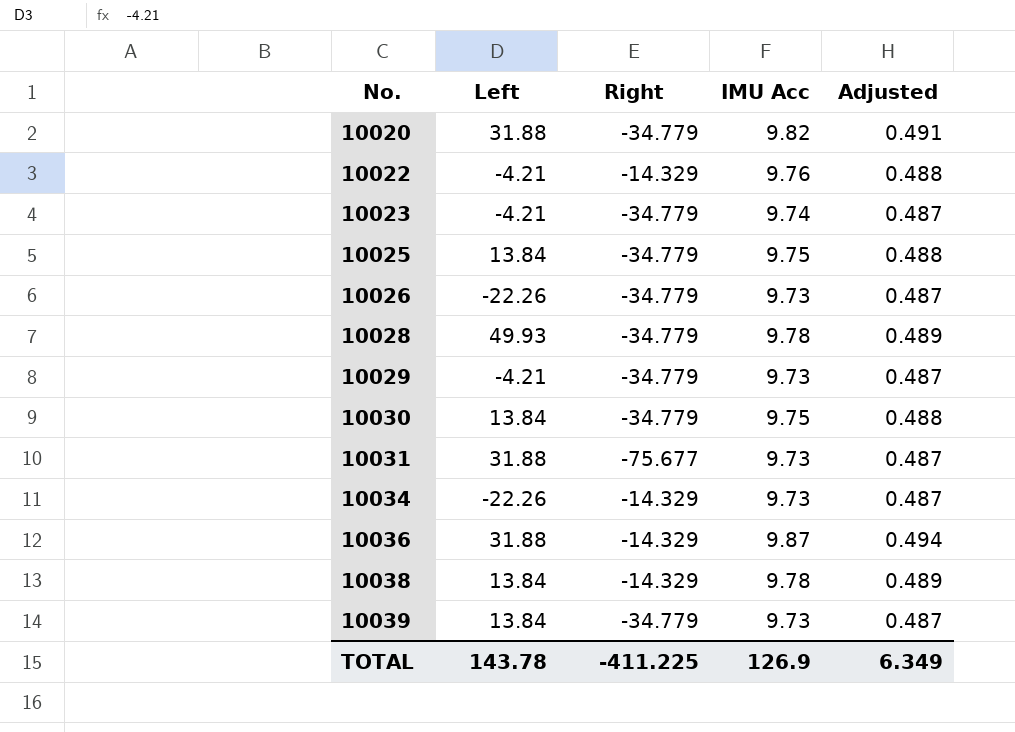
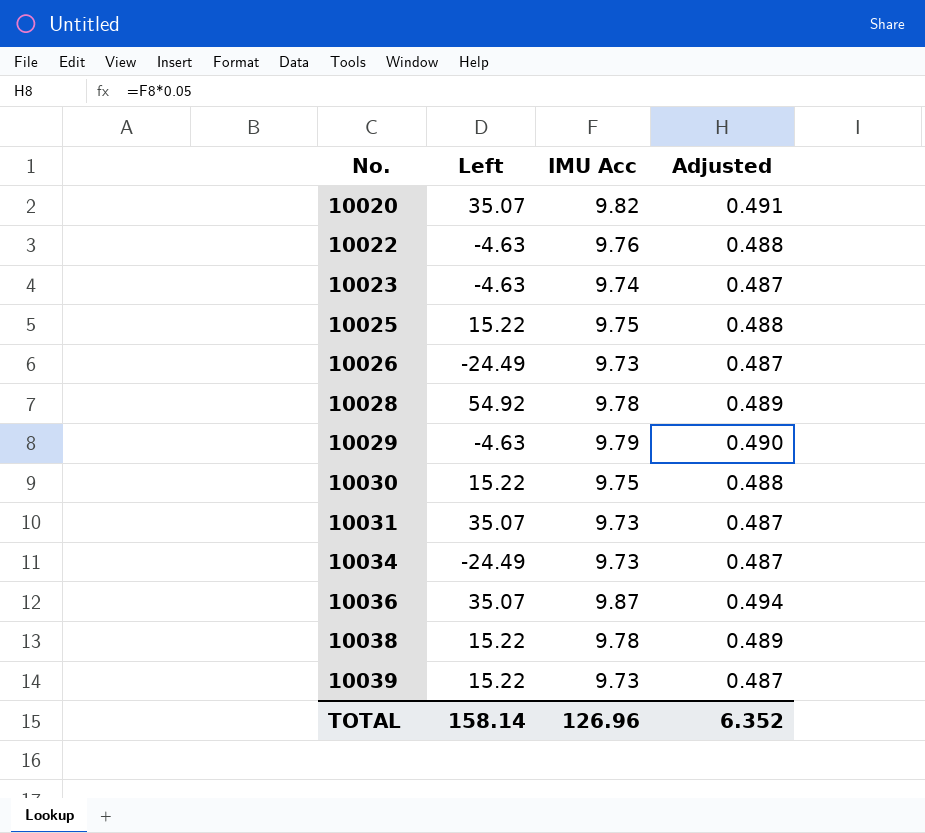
column Right | position: 3 -> none
10020 | Left: 31.88 -> 35.07
10022 | Left: -4.21 -> -4.63
10023 | Left: -4.21 -> -4.63
10025 | Left: 13.84 -> 15.22
10026 | Left: -22.26 -> -24.49
10028 | Left: 49.93 -> 54.92
10029 | Left: -4.21 -> -4.63
10029 | IMU Acc: 9.73 -> 9.79
10029 | Adjusted: 0.487 -> 0.490
10030 | Left: 13.84 -> 15.22
10031 | Left: 31.88 -> 35.07
10034 | Left: -22.26 -> -24.49
10036 | Left: 31.88 -> 35.07
10038 | Left: 13.84 -> 15.22
10039 | Left: 13.84 -> 15.22
TOTAL | Left: 143.78 -> 158.14
TOTAL | IMU Acc: 126.9 -> 126.96
TOTAL | Adjusted: 6.349 -> 6.352

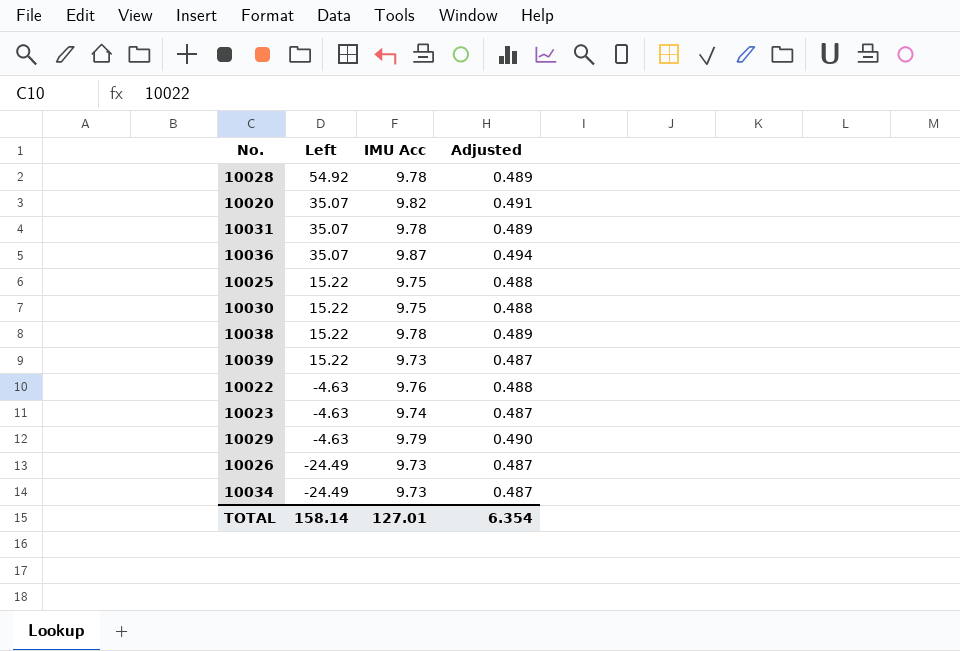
row order: No. ascending -> Left descending
10031 | IMU Acc: 9.73 -> 9.78
10031 | Adjusted: 0.487 -> 0.489
TOTAL | IMU Acc: 126.96 -> 127.01
TOTAL | Adjusted: 6.352 -> 6.354

